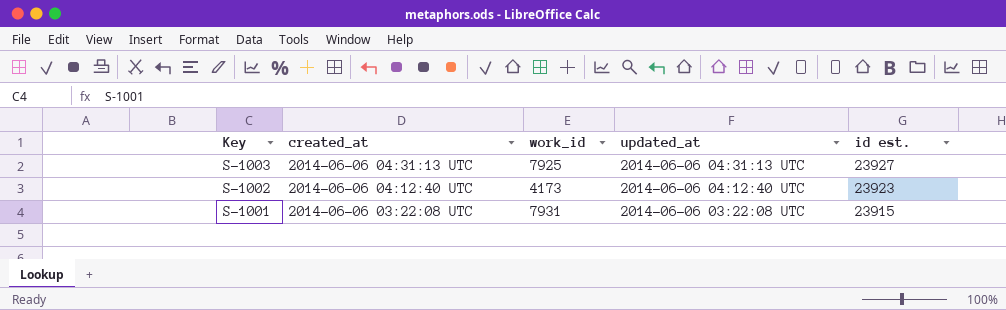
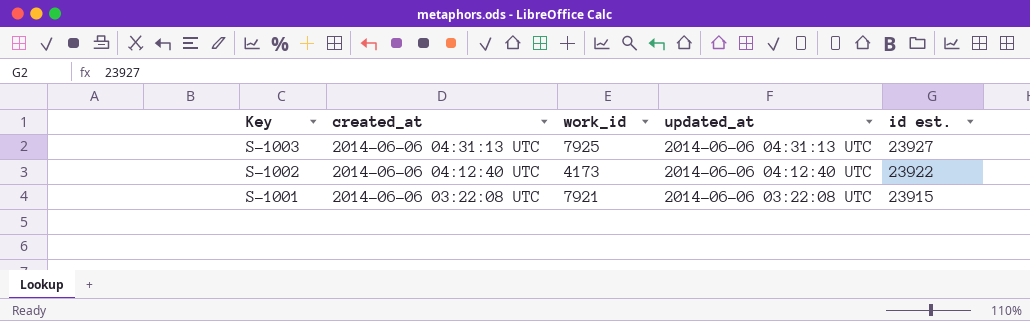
S-1002 | id est.: 23923 -> 23922
S-1001 | work_id: 7931 -> 7921

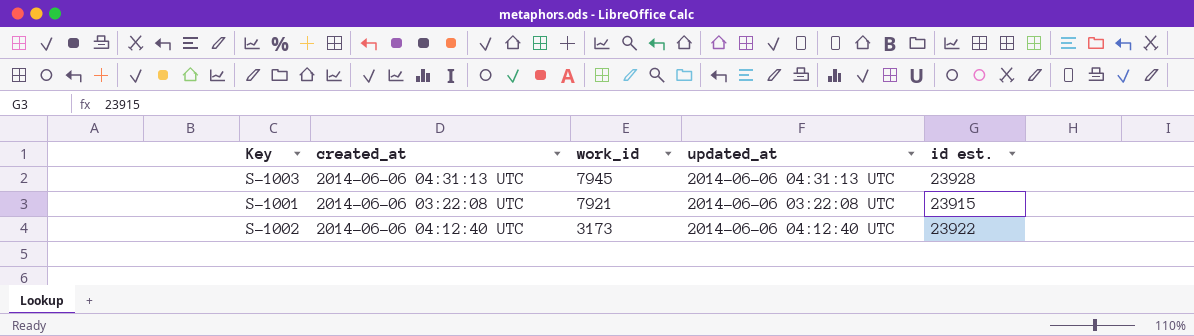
row order: Key descending -> work_id descending
S-1003 | work_id: 7925 -> 7945
S-1003 | id est.: 23927 -> 23928
S-1002 | work_id: 4173 -> 3173

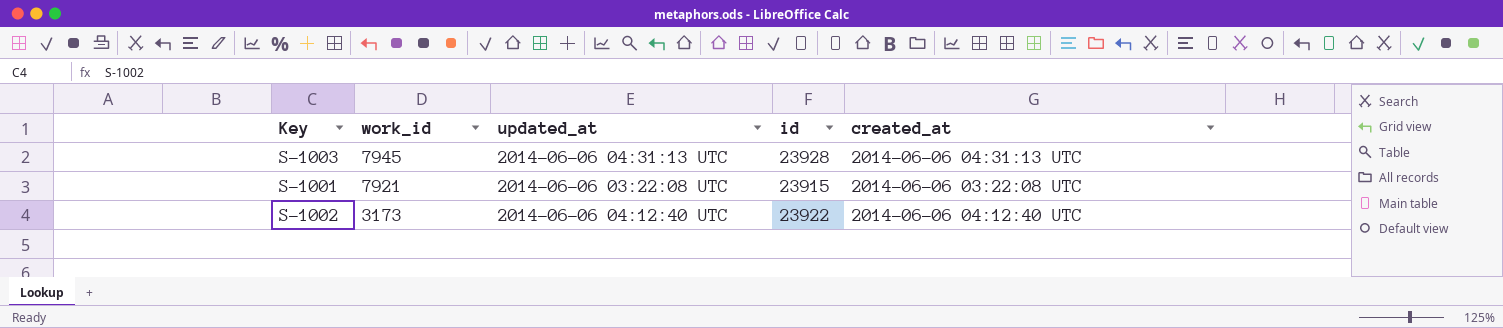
column name: id est. -> id
column created_at | position: 2 -> 5

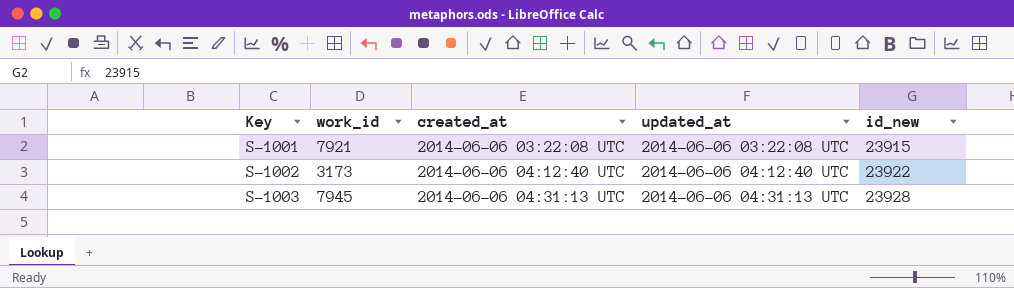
row order: work_id descending -> Key ascending
column created_at | position: 5 -> 3
column name: id -> id_new

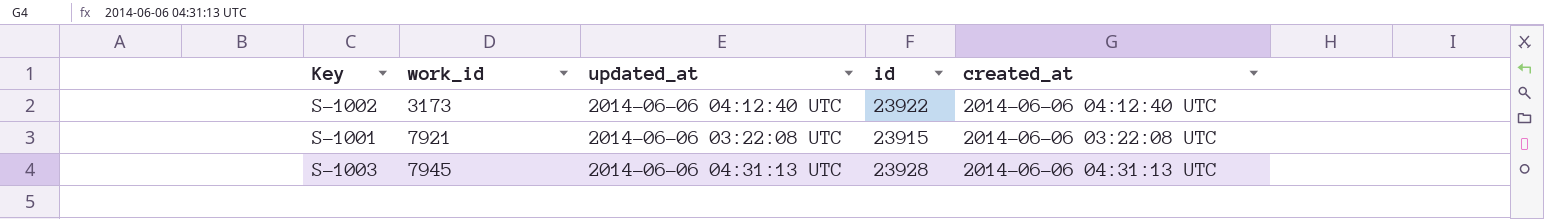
row order: Key ascending -> work_id ascending
column name: id_new -> id
column created_at | position: 3 -> 5

